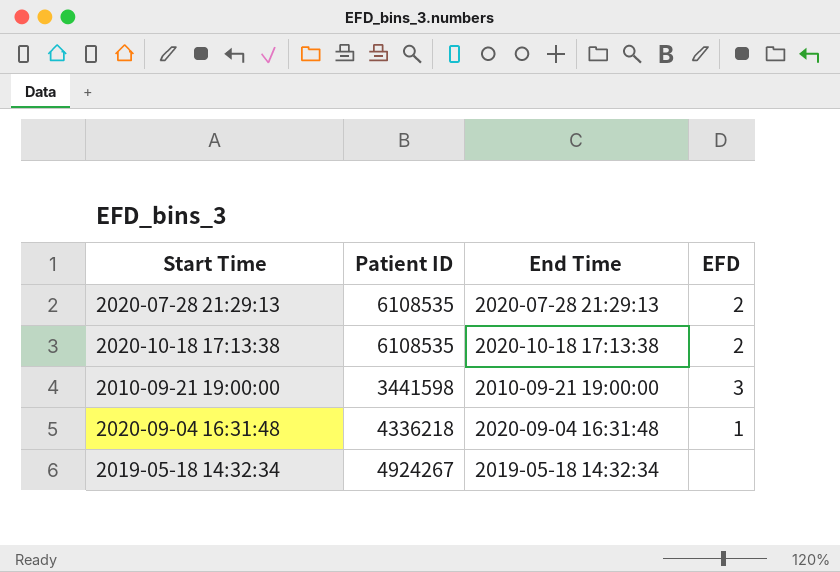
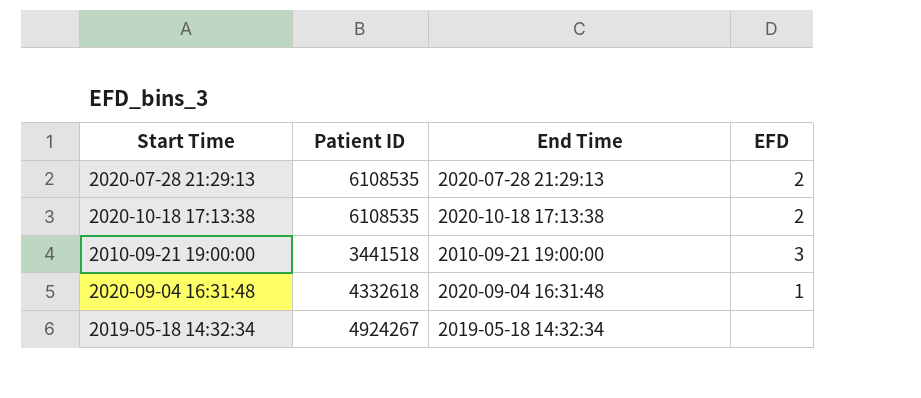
2010-09-21 19:00:00 | Patient ID: 3441598 -> 3441518
2020-09-04 16:31:48 | Patient ID: 4336218 -> 4332618

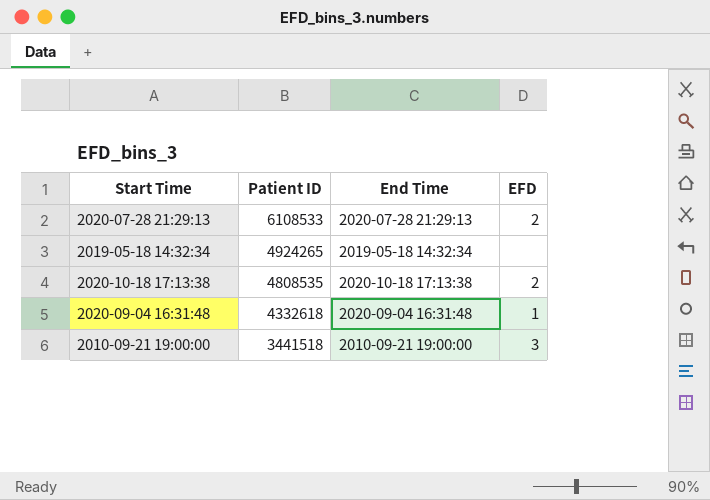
row order: none -> Patient ID descending
2020-07-28 21:29:13 | Patient ID: 6108535 -> 6108533
2019-05-18 14:32:34 | Patient ID: 4924267 -> 4924265
2020-10-18 17:13:38 | Patient ID: 6108535 -> 4808535

